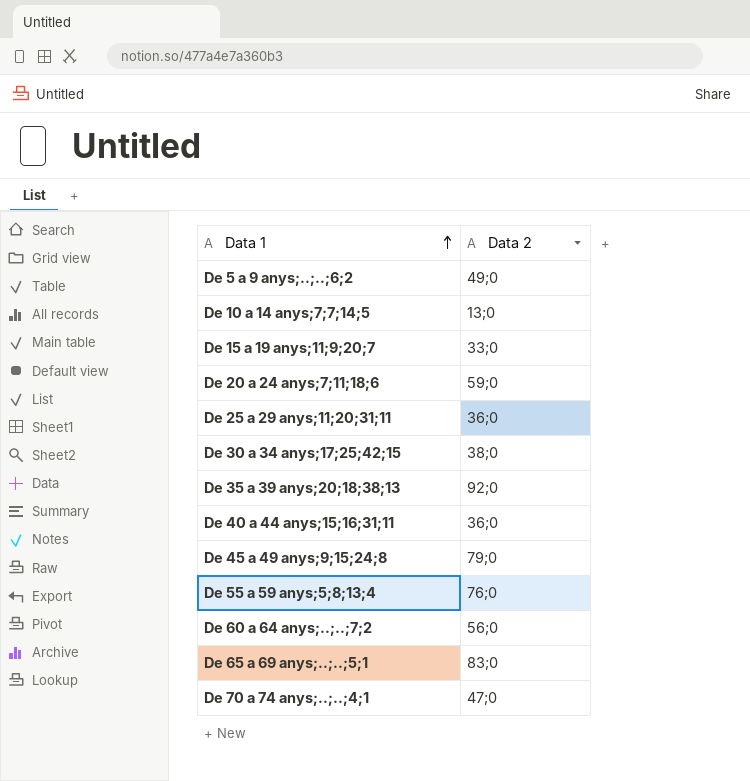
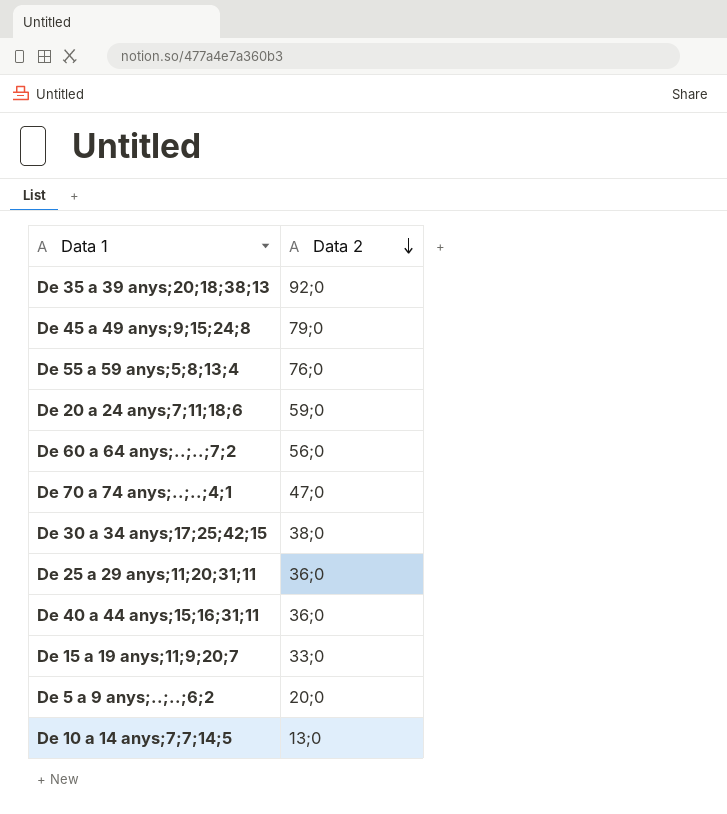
row order: Data 1 ascending -> Data 2 descending
row De 65 a 69 anys;..;..;5;1: 83;0 -> none
De 5 a 9 anys;..;..;6;2 | Data 2: 49;0 -> 20;0

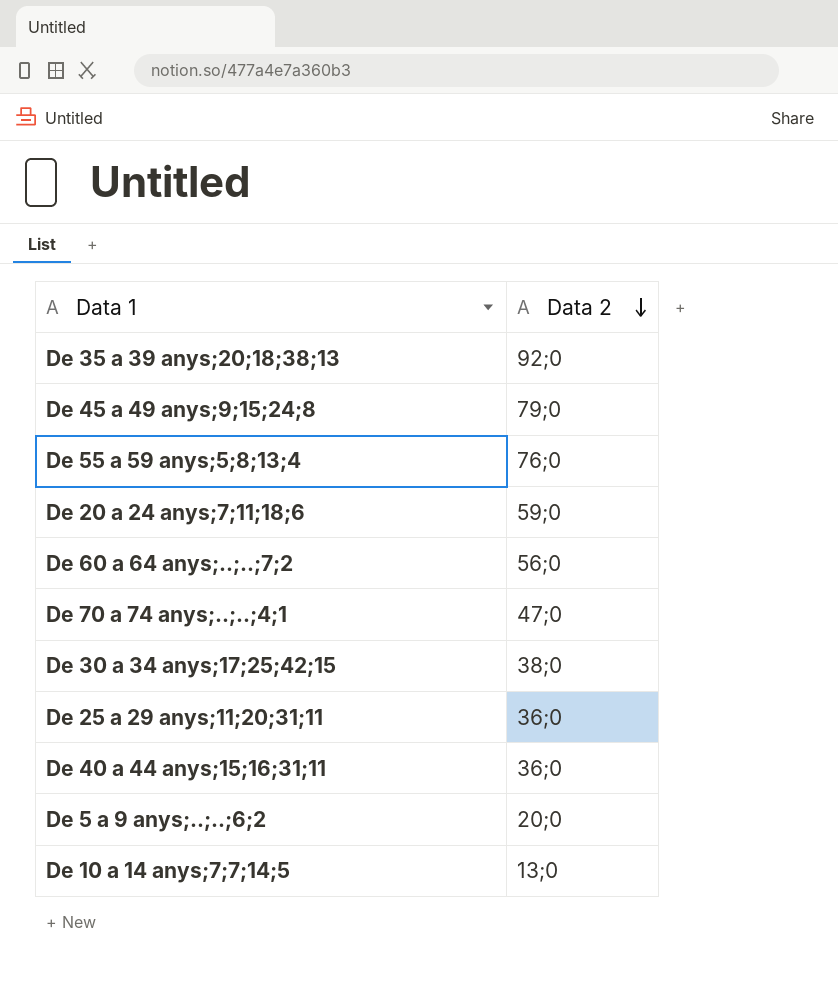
row De 15 a 19 anys;11;9;20;7: 33;0 -> none

